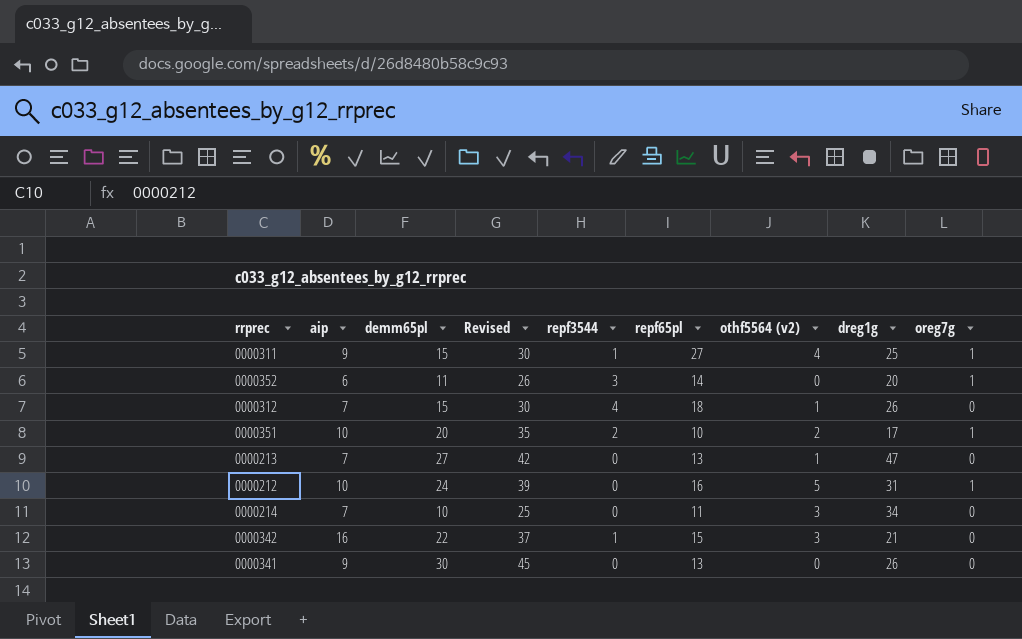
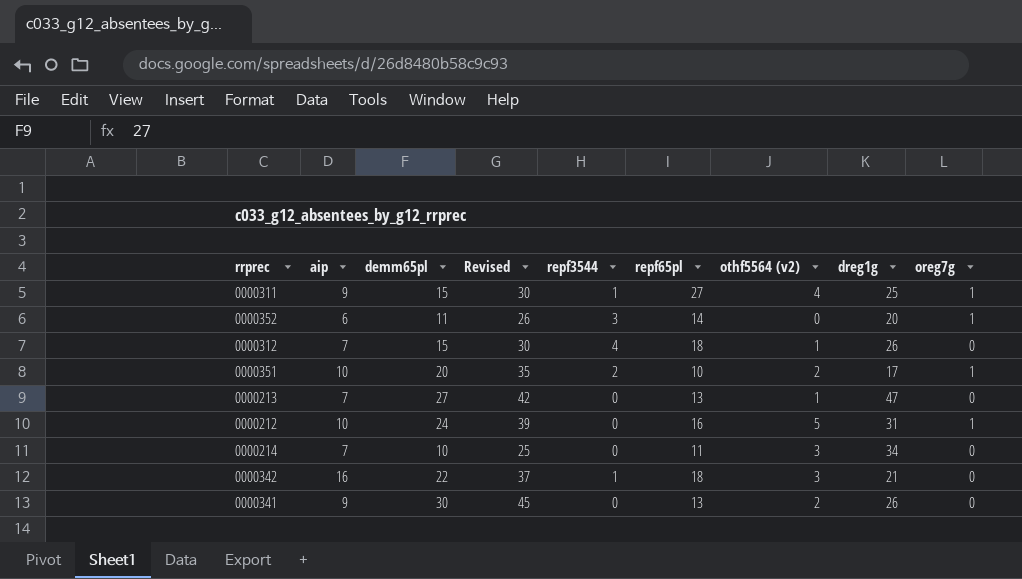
0000342 | repf65pl: 15 -> 18
0000341 | othf5564 (v2): 0 -> 2

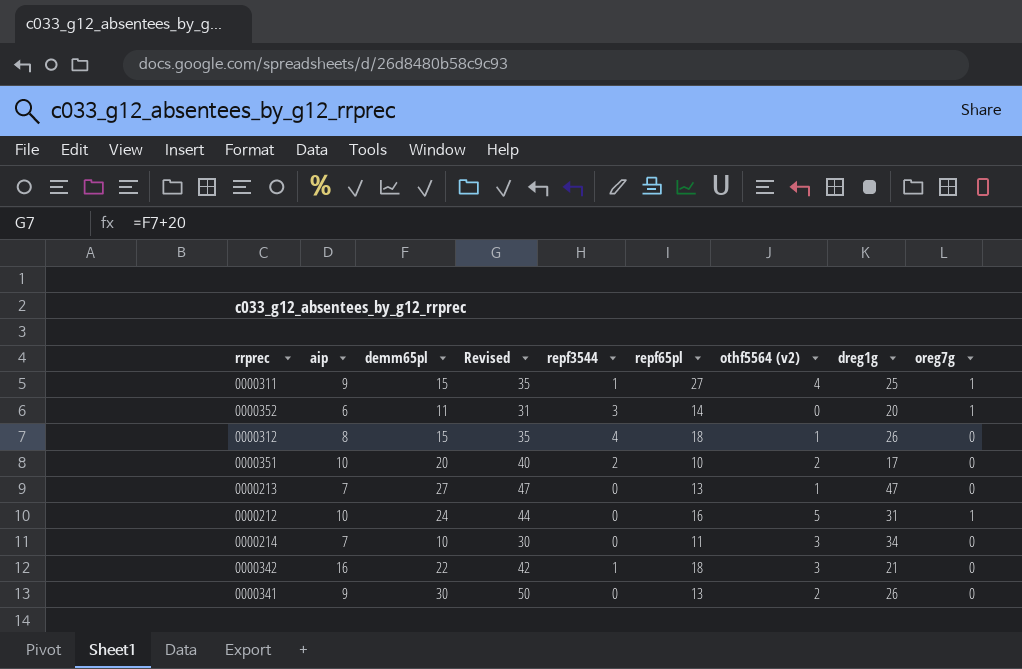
column Revised | formula: [demm65pl] + 15 -> [demm65pl] + 20
0000312 | aip: 7 -> 8
0000351 | oreg7g: 1 -> 0

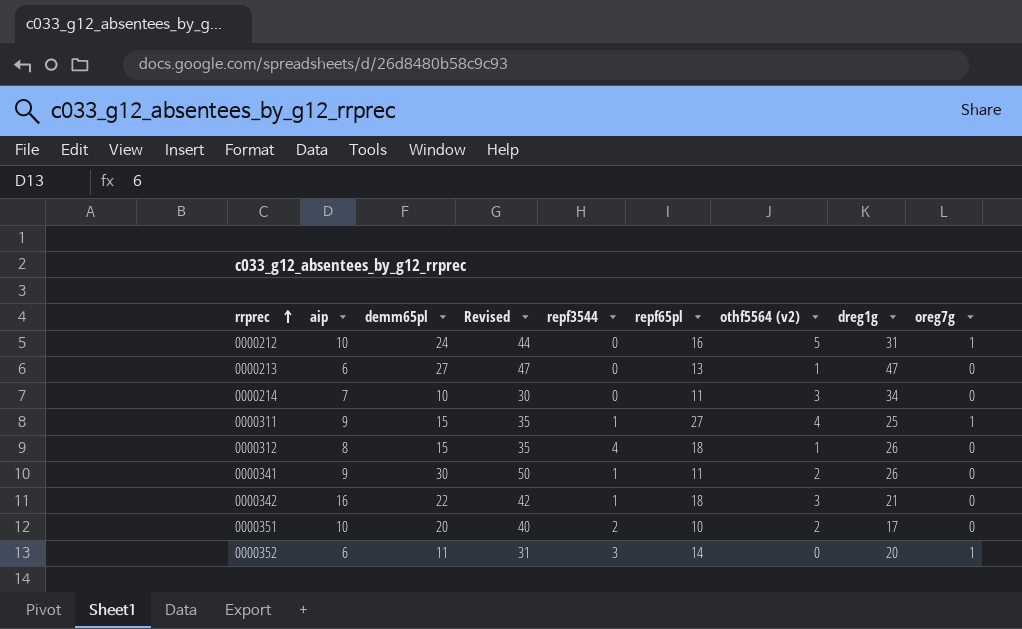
row order: none -> rrprec ascending
0000213 | aip: 7 -> 6
0000341 | repf3544: 0 -> 1
0000341 | repf65pl: 13 -> 11

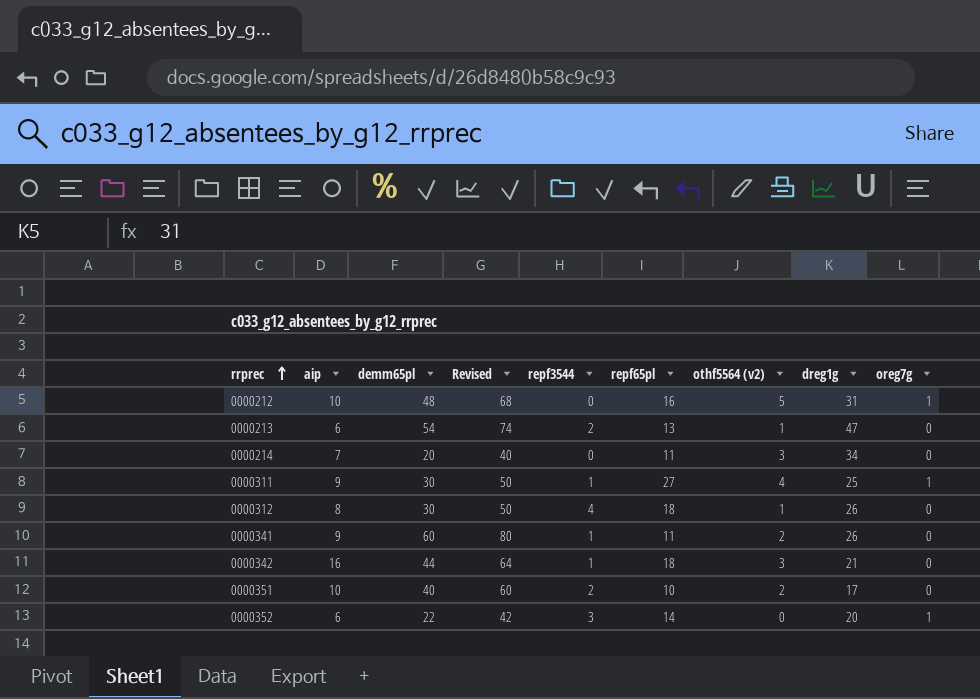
0000212 | demm65pl: 24 -> 48
0000212 | Revised: 44 -> 68
0000213 | demm65pl: 27 -> 54
0000213 | Revised: 47 -> 74
0000213 | repf3544: 0 -> 2
0000214 | demm65pl: 10 -> 20
0000214 | Revised: 30 -> 40
0000311 | demm65pl: 15 -> 30
0000311 | Revised: 35 -> 50
0000312 | demm65pl: 15 -> 30
0000312 | Revised: 35 -> 50
0000341 | demm65pl: 30 -> 60
0000341 | Revised: 50 -> 80
0000342 | demm65pl: 22 -> 44
0000342 | Revised: 42 -> 64
0000351 | demm65pl: 20 -> 40
0000351 | Revised: 40 -> 60
0000352 | demm65pl: 11 -> 22
0000352 | Revised: 31 -> 42

